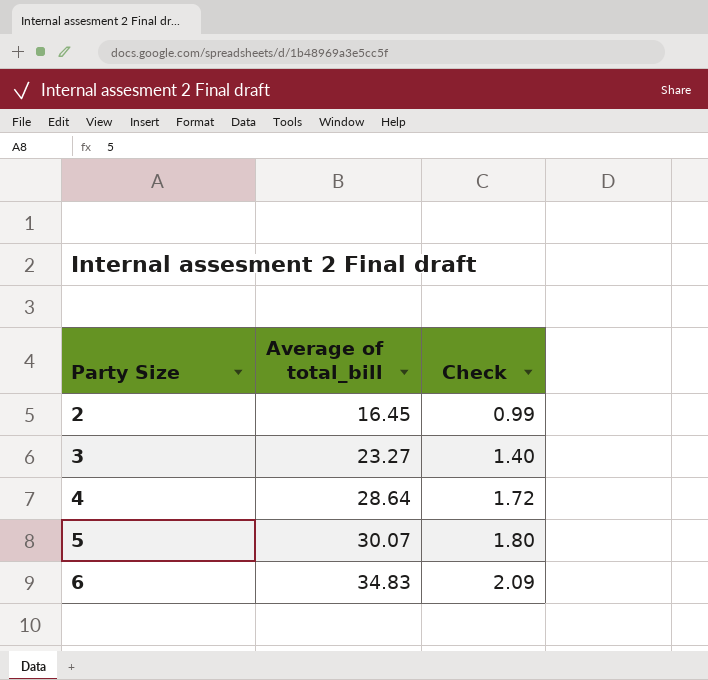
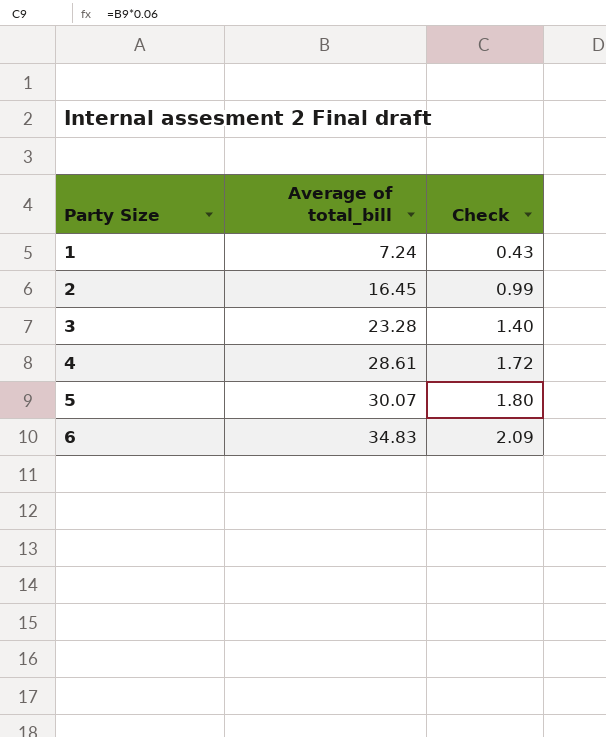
row 1: none -> 7.24 | 0.43
3 | Average of total_bill: 23.27 -> 23.28
4 | Average of total_bill: 28.64 -> 28.61

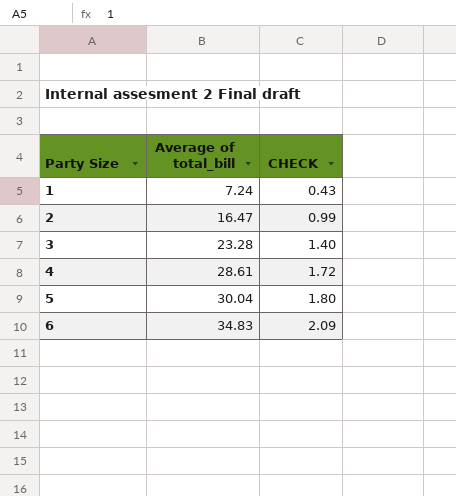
column name: Check -> CHECK
2 | Average of total_bill: 16.45 -> 16.47
5 | Average of total_bill: 30.07 -> 30.04

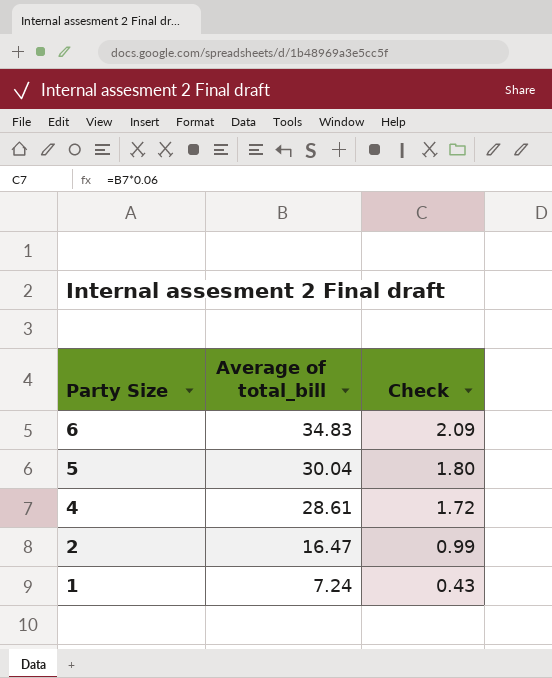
row order: Party Size ascending -> Party Size descending
column name: CHECK -> Check
row 3: 23.28 | 1.40 -> none

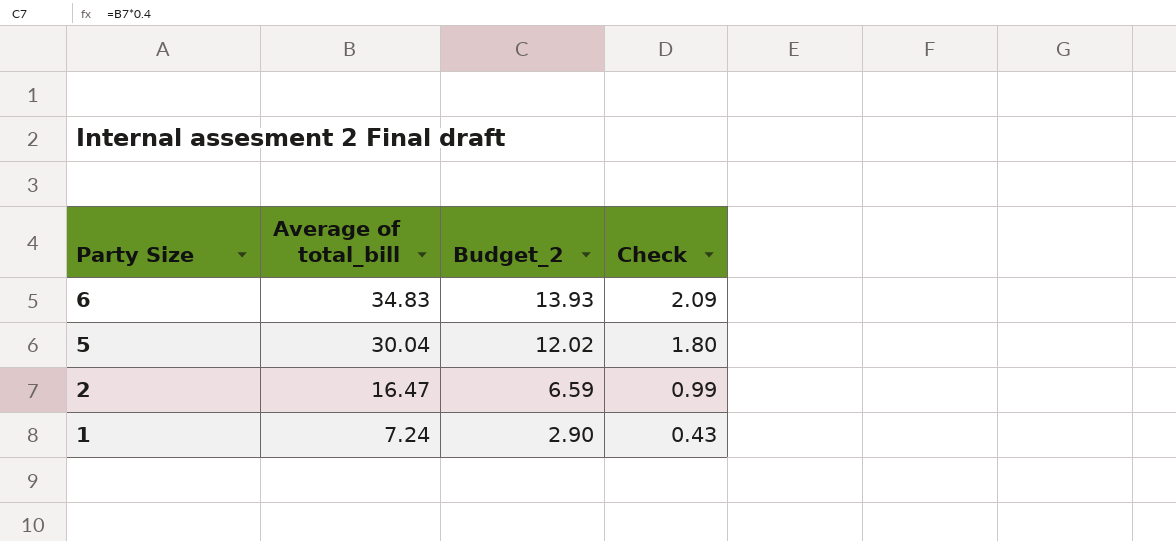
column Budget_2 | formula: none -> [Average of total_bill] * 0.4
row 4: 28.61 | 1.72 -> none

